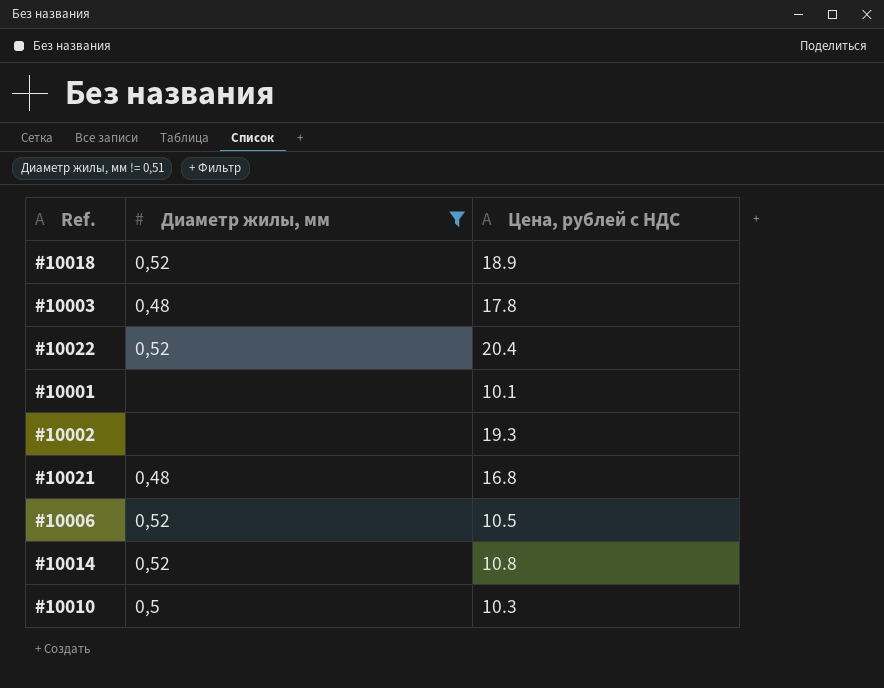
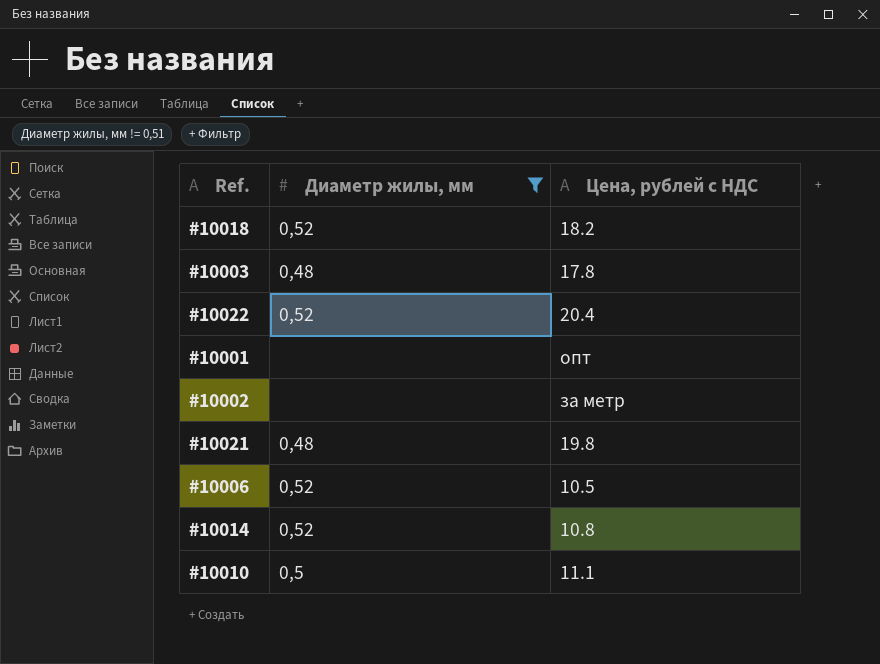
#10018 | Цена, рублей с НДС: 18.9 -> 18.2
#10001 | Цена, рублей с НДС: 10.1 -> опт
#10002 | Цена, рублей с НДС: 19.3 -> за метр
#10021 | Цена, рублей с НДС: 16.8 -> 19.8
#10010 | Цена, рублей с НДС: 10.3 -> 11.1

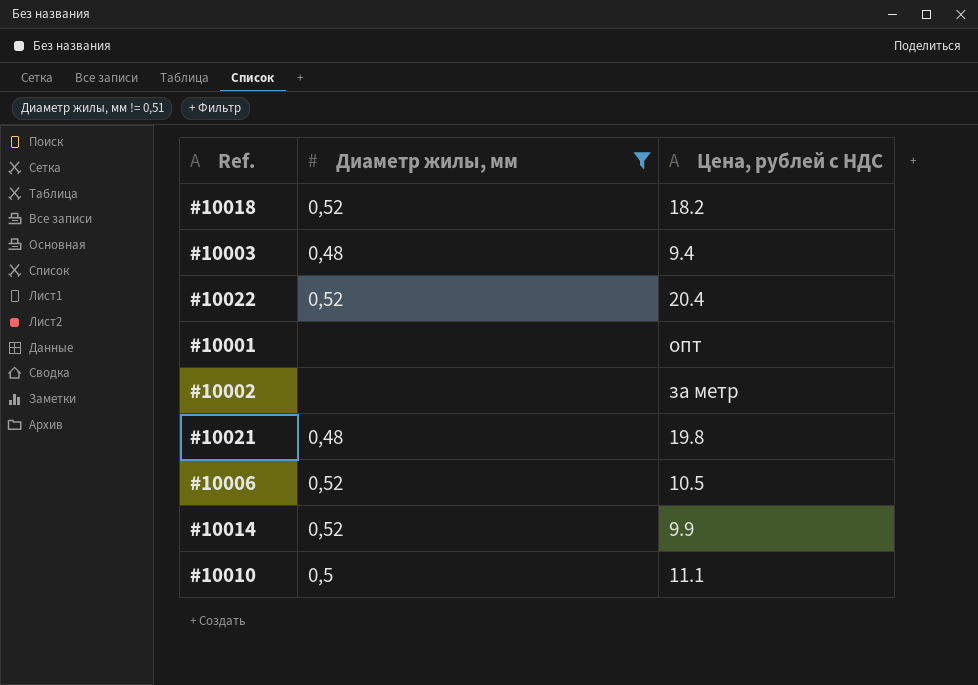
#10003 | Цена, рублей с НДС: 17.8 -> 9.4
#10014 | Цена, рублей с НДС: 10.8 -> 9.9

